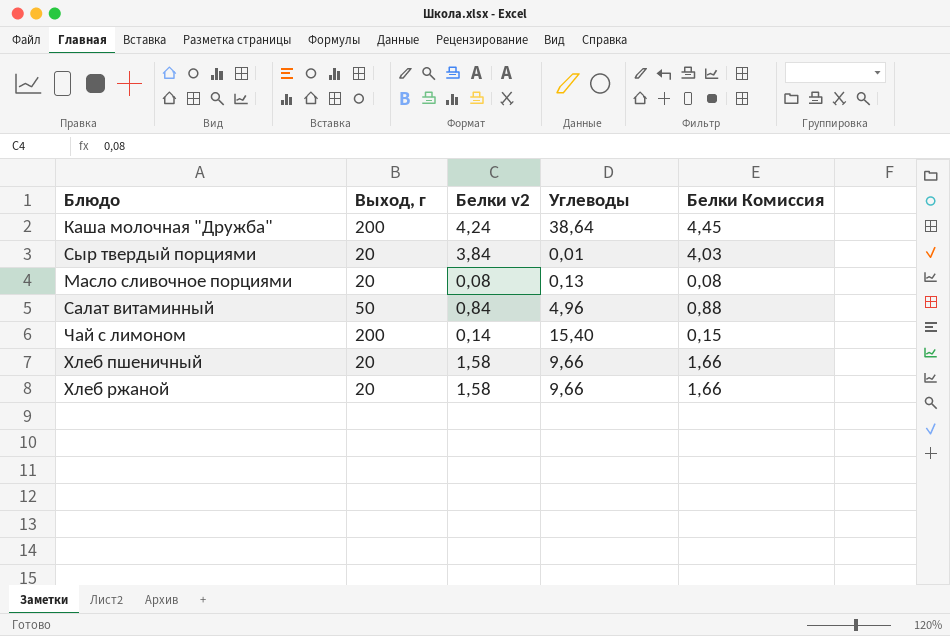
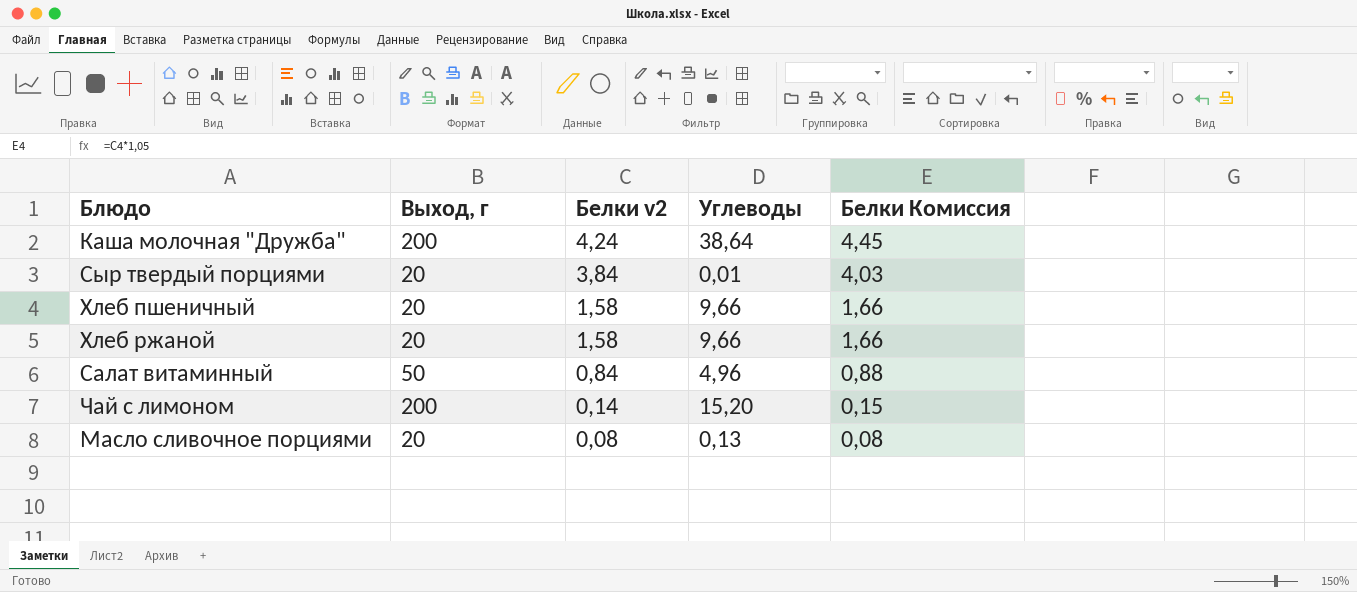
row order: none -> Белки v2 descending
Чай с лимоном | Углеводы: 15,40 -> 15,20

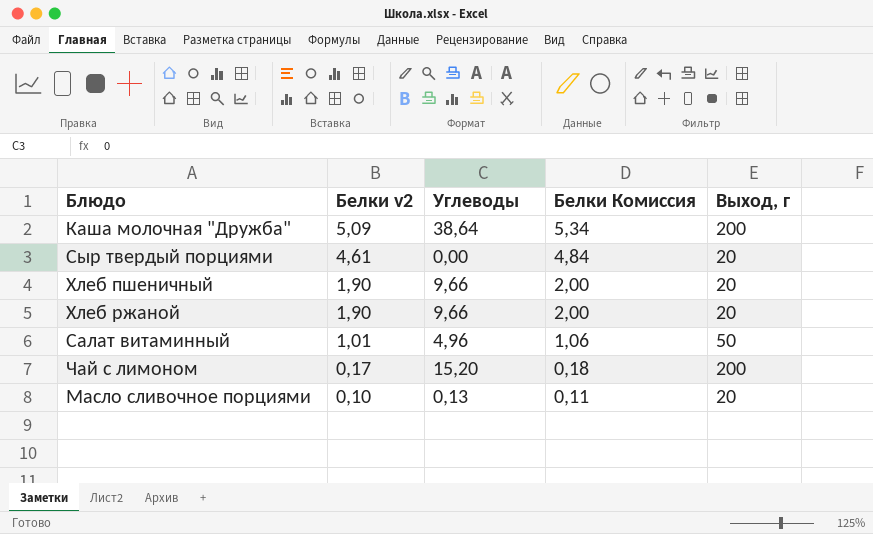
column Выход, г | position: 2 -> 5
Каша молочная "Дружба" | Белки v2: 4,24 -> 5,09
Каша молочная "Дружба" | Белки Комиссия: 4,45 -> 5,34
Сыр твердый порциями | Белки v2: 3,84 -> 4,61
Сыр твердый порциями | Углеводы: 0,01 -> 0,00
Сыр твердый порциями | Белки Комиссия: 4,03 -> 4,84
Хлеб пшеничный | Белки v2: 1,58 -> 1,90
Хлеб пшеничный | Белки Комиссия: 1,66 -> 2,00
Хлеб ржаной | Белки v2: 1,58 -> 1,90
Хлеб ржаной | Белки Комиссия: 1,66 -> 2,00
Салат витаминный | Белки v2: 0,84 -> 1,01
Салат витаминный | Белки Комиссия: 0,88 -> 1,06
Чай с лимоном | Белки v2: 0,14 -> 0,17
Чай с лимоном | Белки Комиссия: 0,15 -> 0,18
Масло сливочное порциями | Белки v2: 0,08 -> 0,10
Масло сливочное порциями | Белки Комиссия: 0,08 -> 0,11

